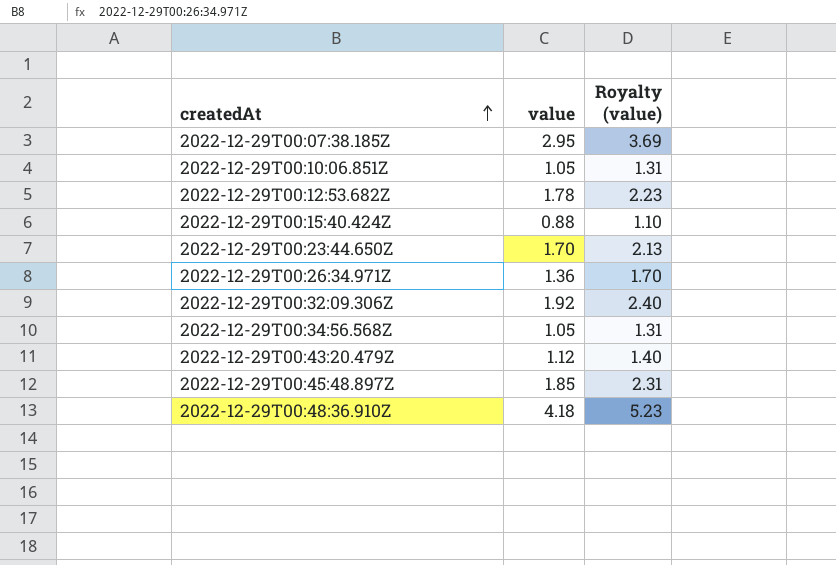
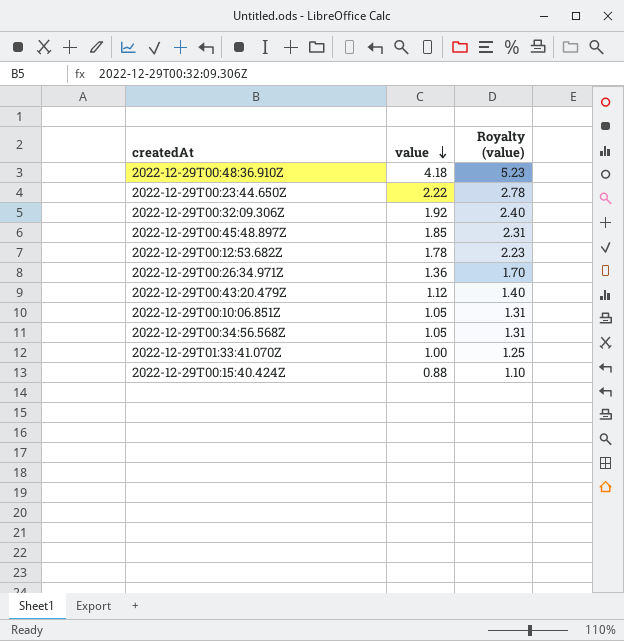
row order: createdAt ascending -> value descending
row 2022-12-29T00:07:38.185Z: 2.95 | 3.69 -> none
2022-12-29T00:23:44.650Z | value: 1.70 -> 2.22
2022-12-29T00:23:44.650Z | Royalty (value): 2.13 -> 2.78
row 2022-12-29T01:33:41.070Z: none -> 1.00 | 1.25

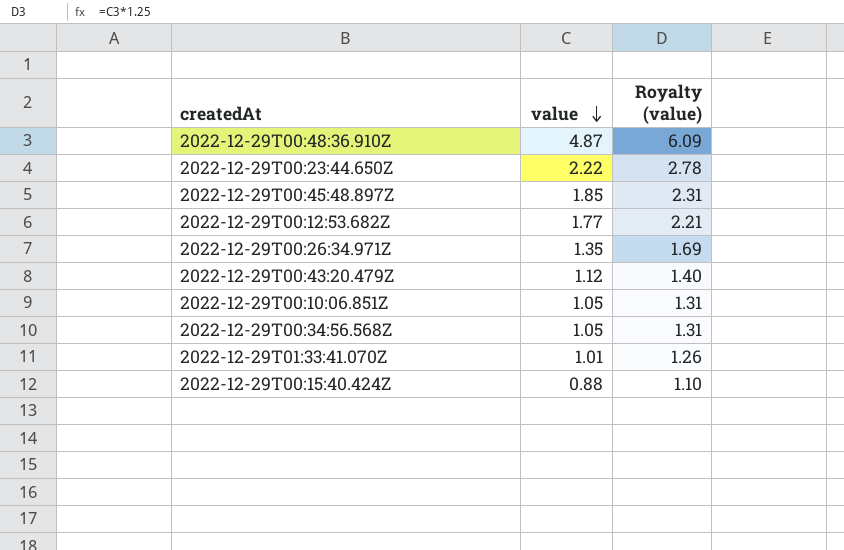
row 2022-12-29T00:32:09.306Z: 1.92 | 2.40 -> none
2022-12-29T00:48:36.910Z | value: 4.18 -> 4.87
2022-12-29T00:48:36.910Z | Royalty (value): 5.23 -> 6.09
2022-12-29T00:12:53.682Z | value: 1.78 -> 1.77
2022-12-29T00:12:53.682Z | Royalty (value): 2.23 -> 2.21
2022-12-29T00:26:34.971Z | value: 1.36 -> 1.35
2022-12-29T00:26:34.971Z | Royalty (value): 1.70 -> 1.69
2022-12-29T01:33:41.070Z | value: 1.00 -> 1.01
2022-12-29T01:33:41.070Z | Royalty (value): 1.25 -> 1.26

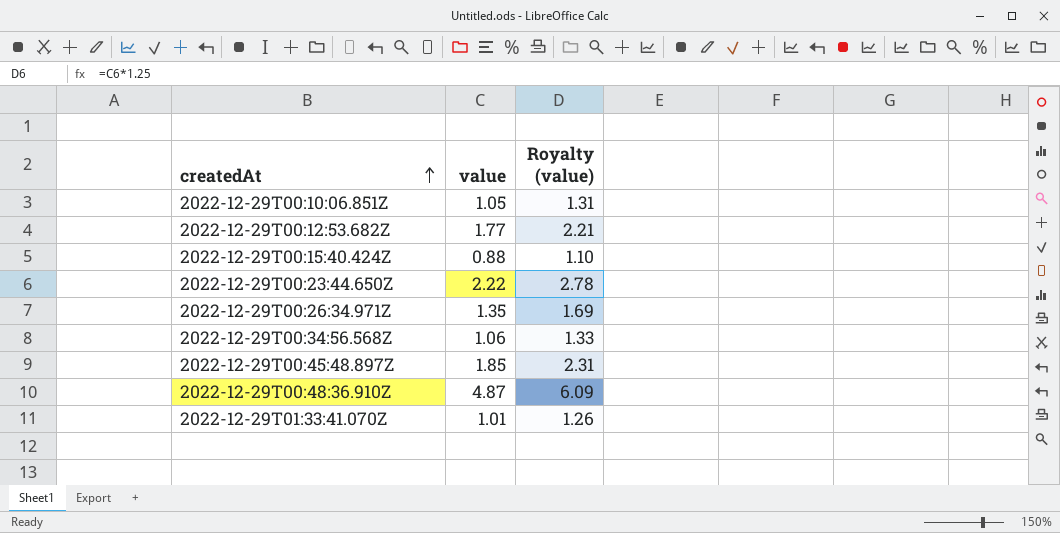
row order: value descending -> createdAt ascending
row 2022-12-29T00:43:20.479Z: 1.12 | 1.40 -> none
2022-12-29T00:34:56.568Z | value: 1.05 -> 1.06
2022-12-29T00:34:56.568Z | Royalty (value): 1.31 -> 1.33

